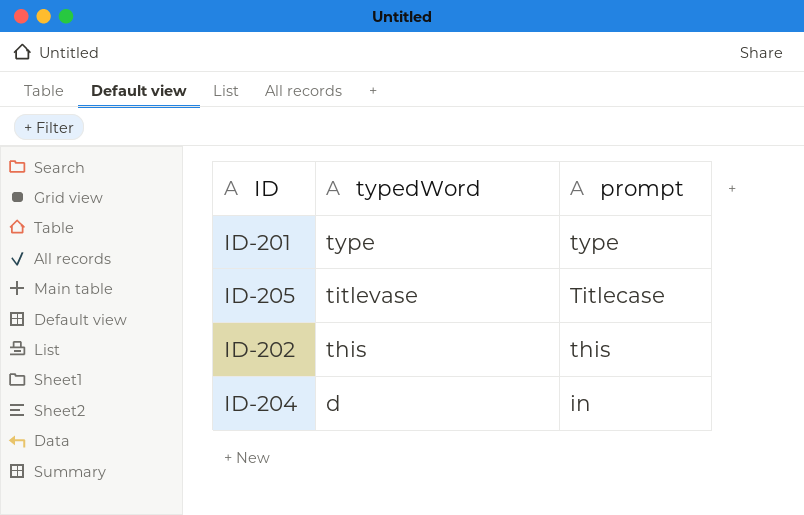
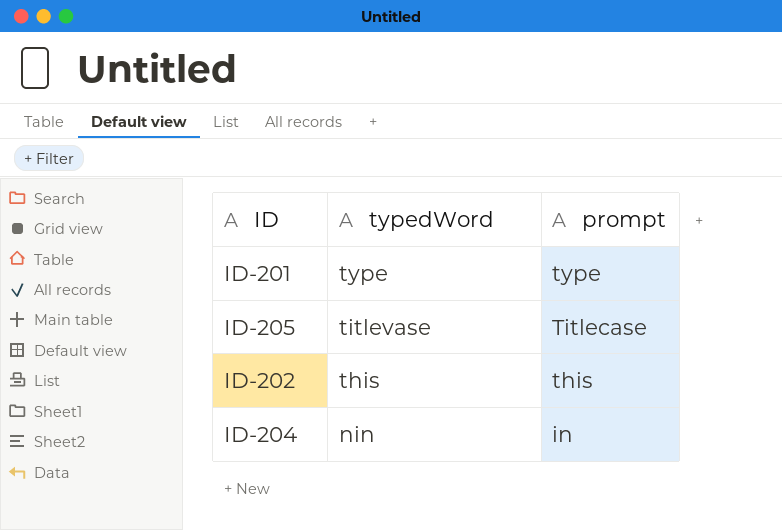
ID-204 | typedWord: d -> nin

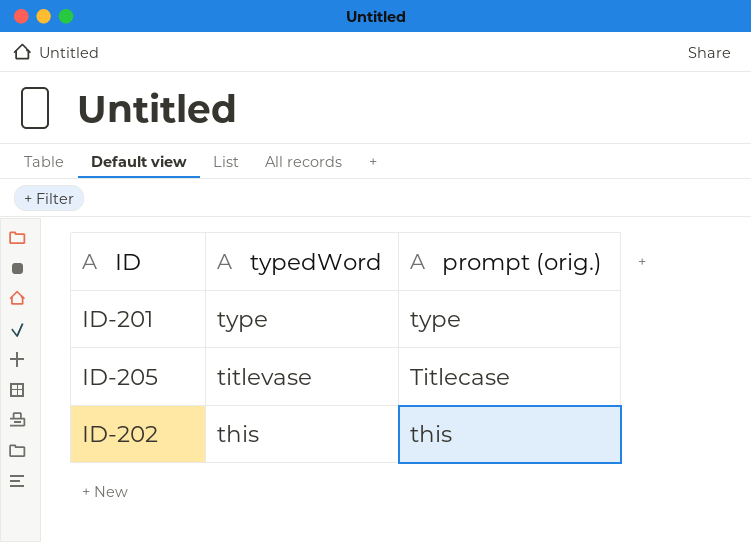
column name: prompt -> prompt (orig.)
row ID-204: nin | in -> none

